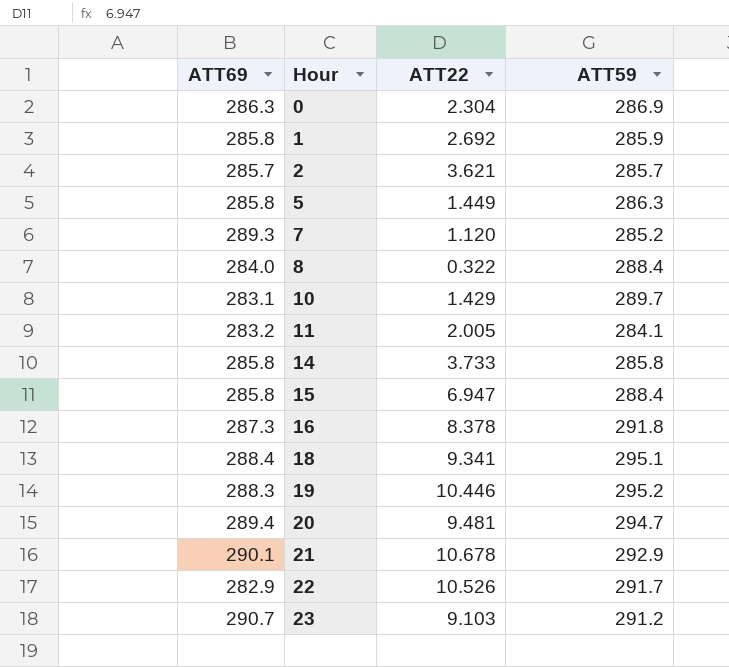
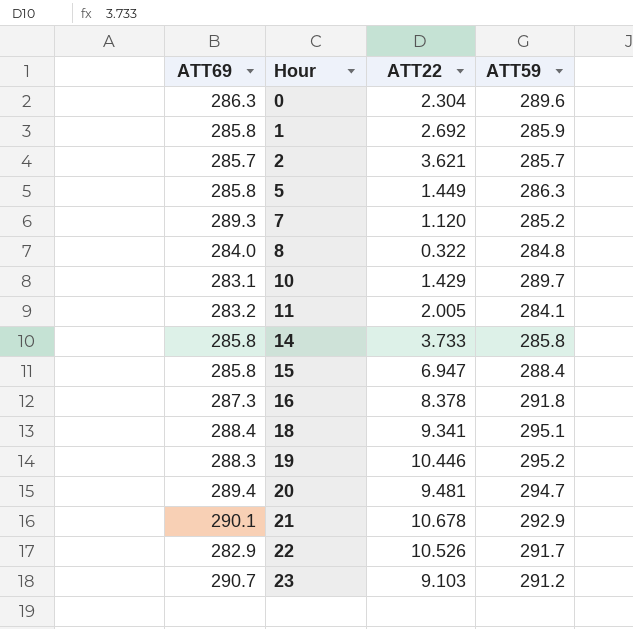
0 | ATT59: 286.9 -> 289.6
8 | ATT59: 288.4 -> 284.8

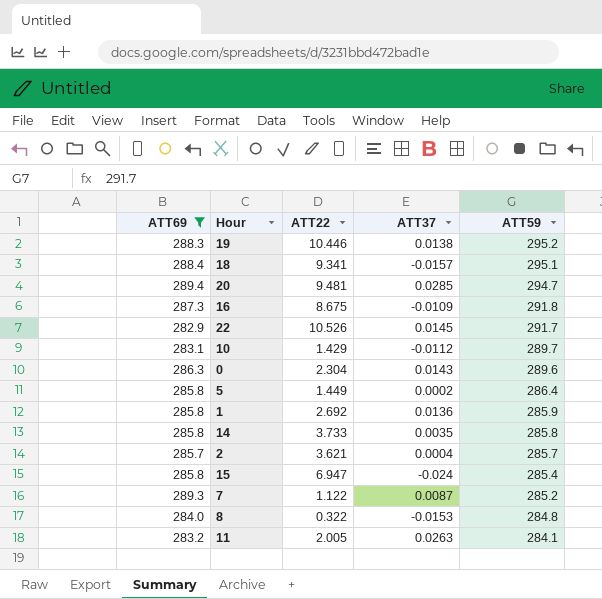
filter: none -> ATT69 <= 289.4
row order: Hour ascending -> ATT59 descending
column ATT37 | position: none -> 4
16 | ATT22: 8.378 -> 8.675
5 | ATT59: 286.3 -> 286.4
15 | ATT59: 288.4 -> 285.4
7 | ATT22: 1.120 -> 1.122

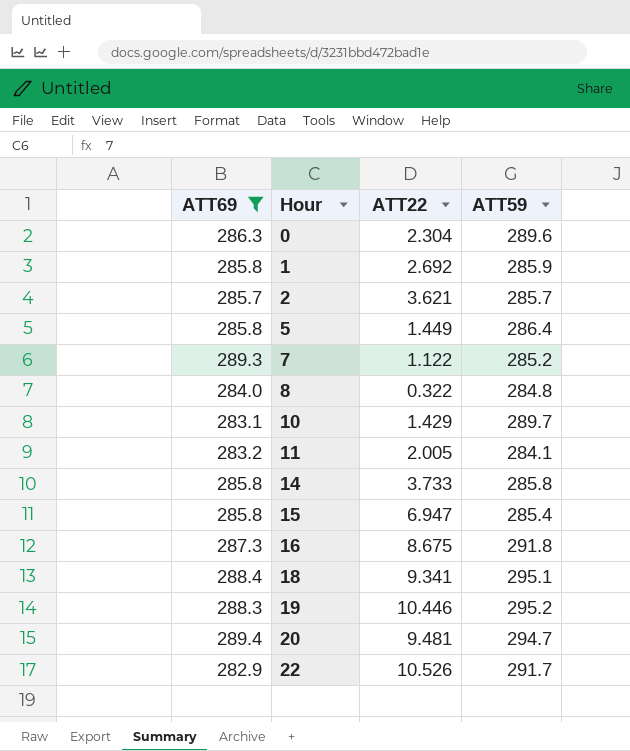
row order: ATT59 descending -> Hour ascending
column ATT37 | position: 4 -> none

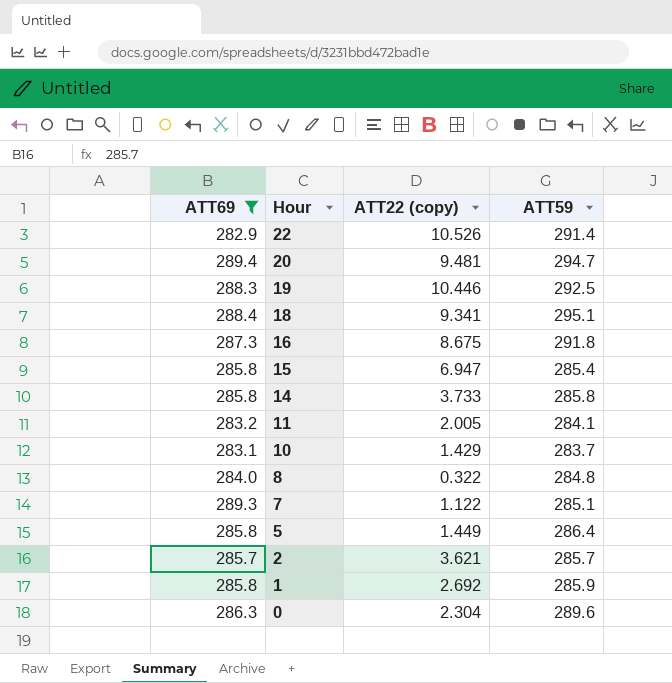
row order: Hour ascending -> Hour descending
column name: ATT22 -> ATT22 (copy)
22 | ATT59: 291.7 -> 291.4
19 | ATT59: 295.2 -> 292.5
10 | ATT59: 289.7 -> 283.7
7 | ATT59: 285.2 -> 285.1

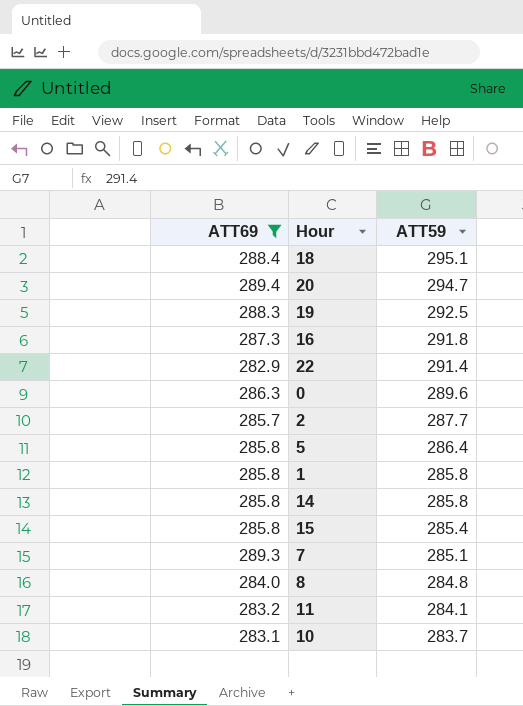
row order: Hour descending -> ATT59 descending
column ATT22 (copy) | position: 3 -> none
2 | ATT59: 285.7 -> 287.7
1 | ATT59: 285.9 -> 285.8

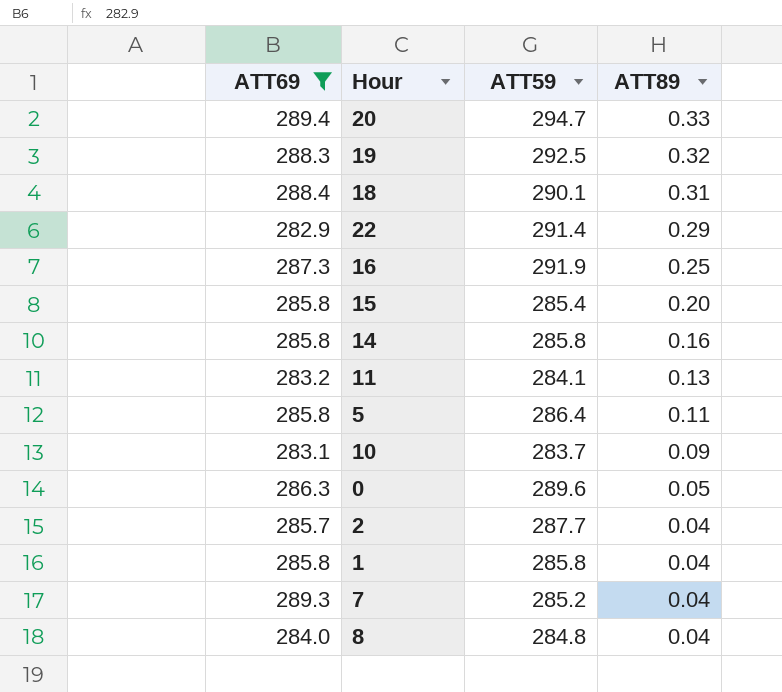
row order: ATT59 descending -> ATT89 descending
column ATT89 | position: none -> 4
18 | ATT59: 295.1 -> 290.1
16 | ATT59: 291.8 -> 291.9
7 | ATT59: 285.1 -> 285.2

